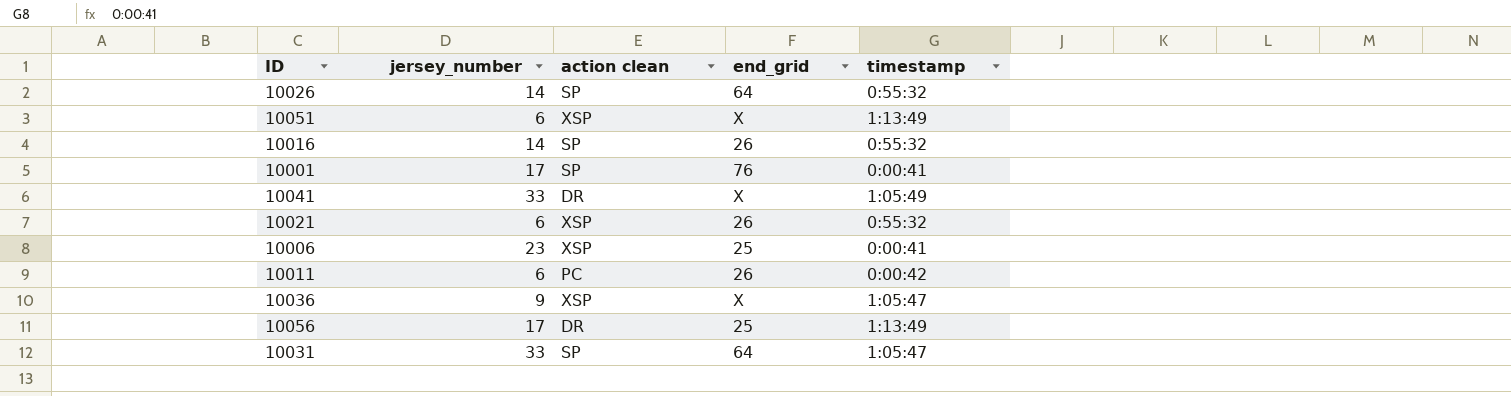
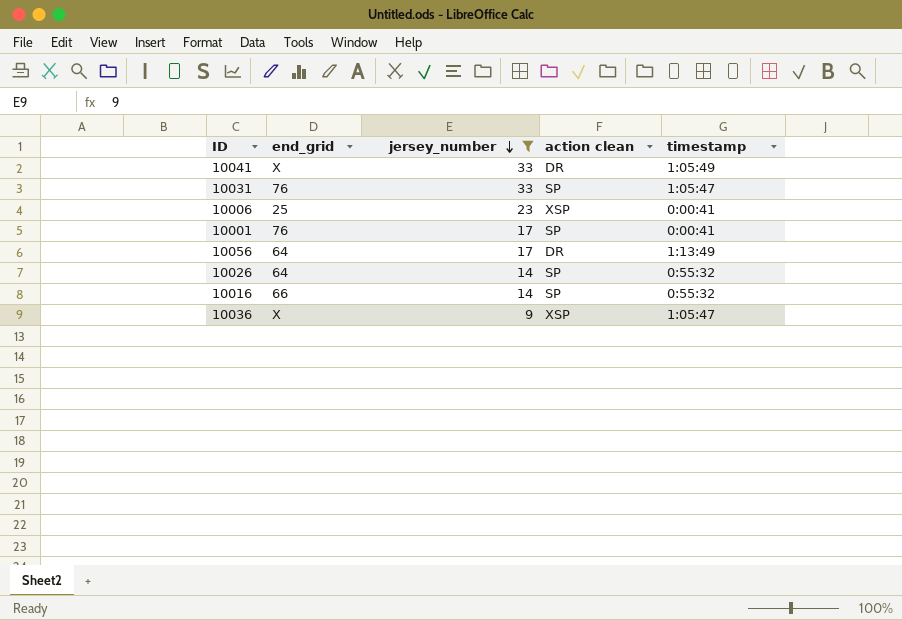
filter: none -> jersey_number != 6
row order: none -> jersey_number descending
column end_grid | position: 4 -> 2
10031 | end_grid: 64 -> 76
10056 | end_grid: 25 -> 64
10016 | end_grid: 26 -> 66

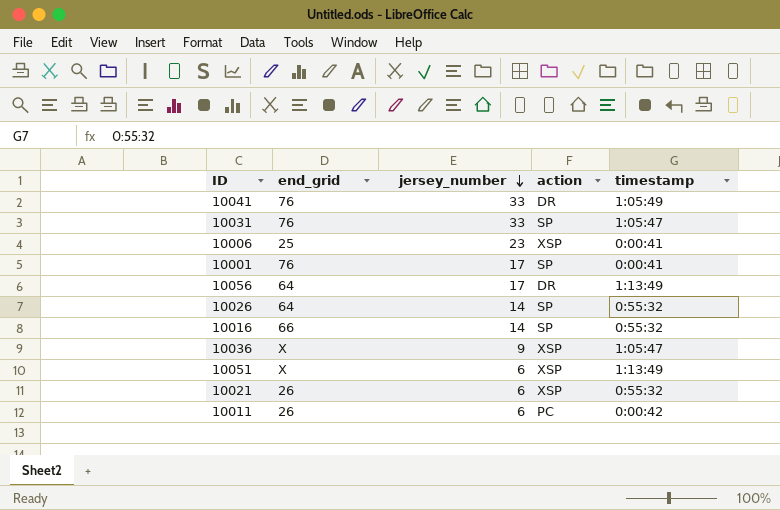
filter: jersey_number != 6 -> none
column name: action clean -> action
10041 | end_grid: X -> 76

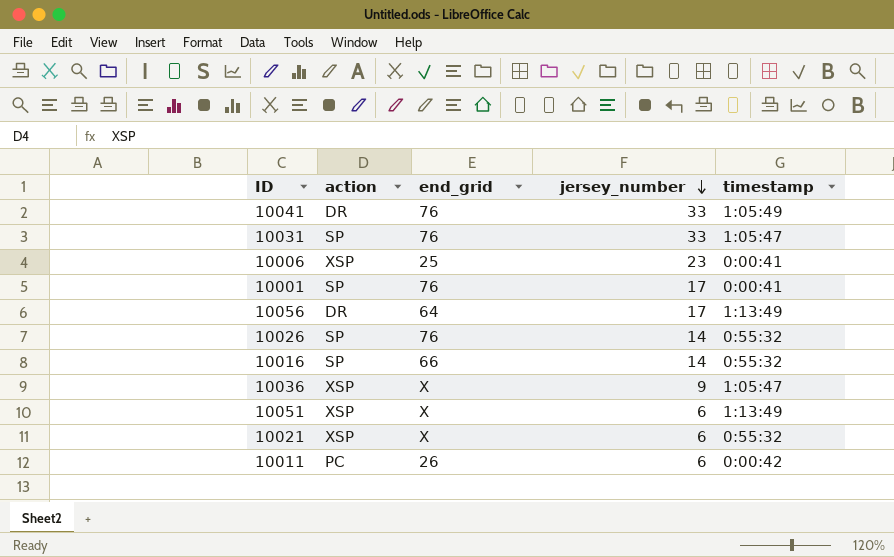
column action | position: 4 -> 2
10026 | end_grid: 64 -> 76
10021 | end_grid: 26 -> X

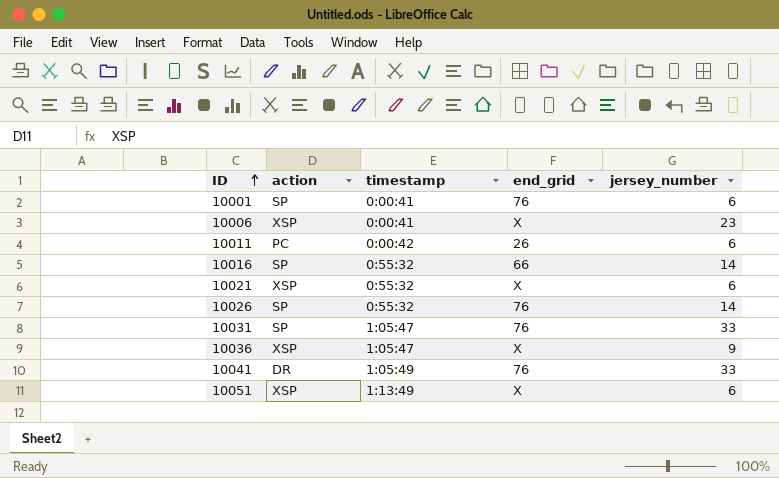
row order: jersey_number descending -> ID ascending
column timestamp | position: 5 -> 3
row 10056: DR | 64 | 17 | 1:13:49 -> none
10001 | jersey_number: 17 -> 6
10006 | end_grid: 25 -> X

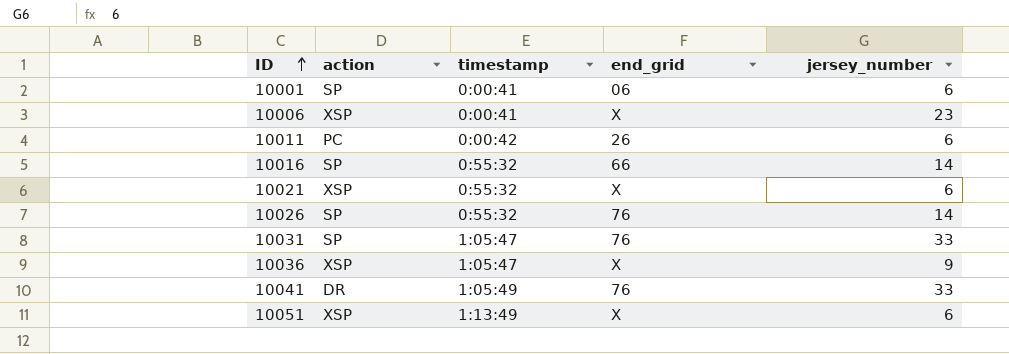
10001 | end_grid: 76 -> 06

